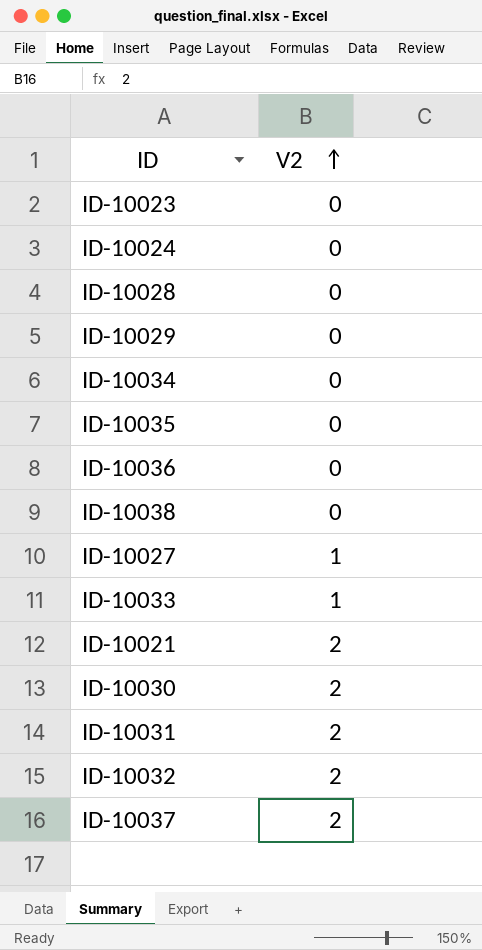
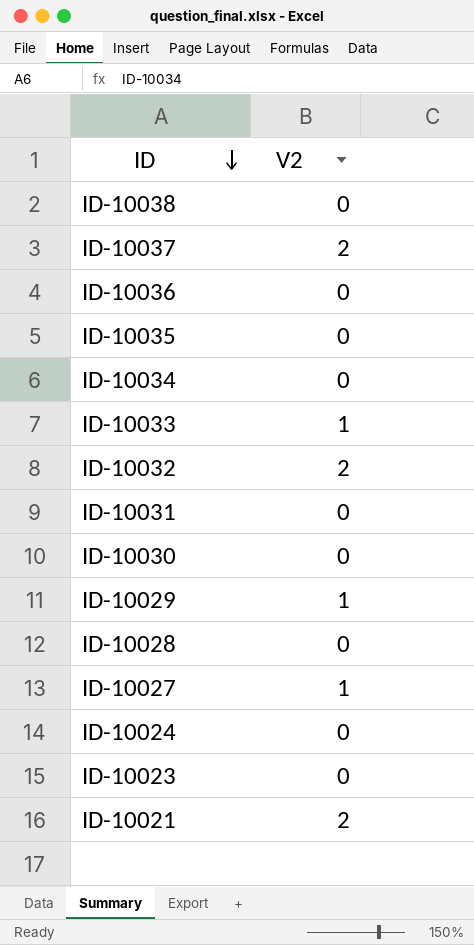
row order: V2 ascending -> ID descending
ID-10031 | V2: 2 -> 0
ID-10030 | V2: 2 -> 0
ID-10029 | V2: 0 -> 1

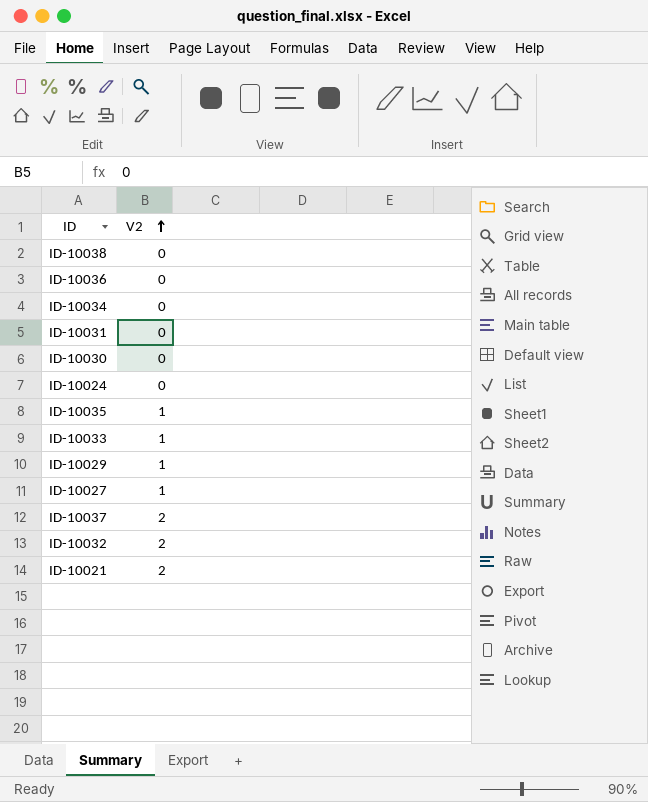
row order: ID descending -> V2 ascending
row ID-10028: 0 -> none
row ID-10023: 0 -> none
ID-10035 | V2: 0 -> 1

